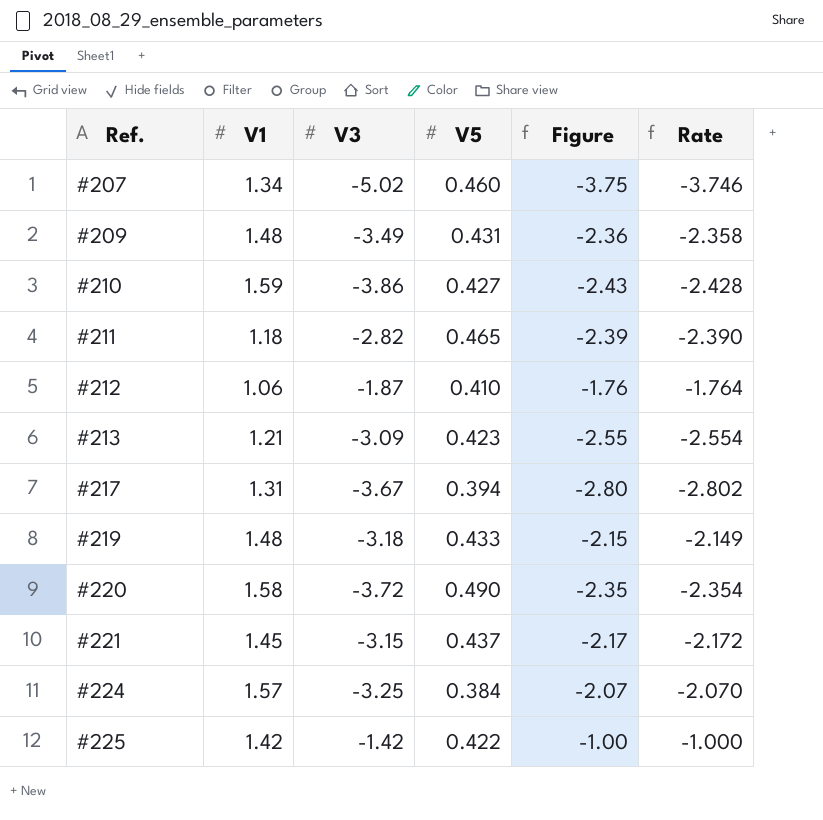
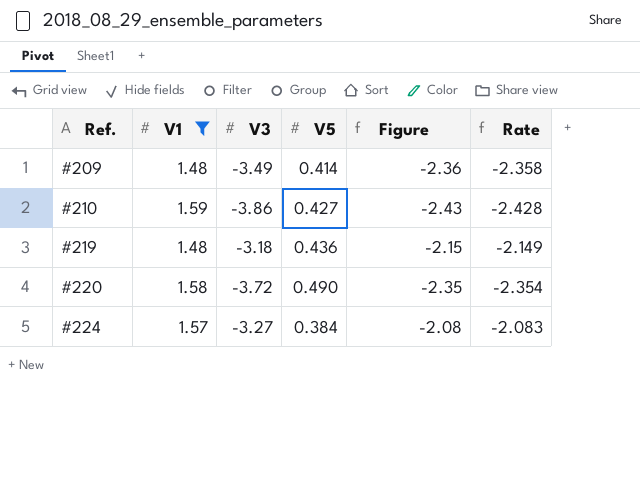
filter: none -> V1 >= 1.48
#209 | V5: 0.431 -> 0.414
#219 | V5: 0.433 -> 0.436
#224 | V3: -3.25 -> -3.27
#224 | Figure: -2.07 -> -2.08
#224 | Rate: -2.070 -> -2.083

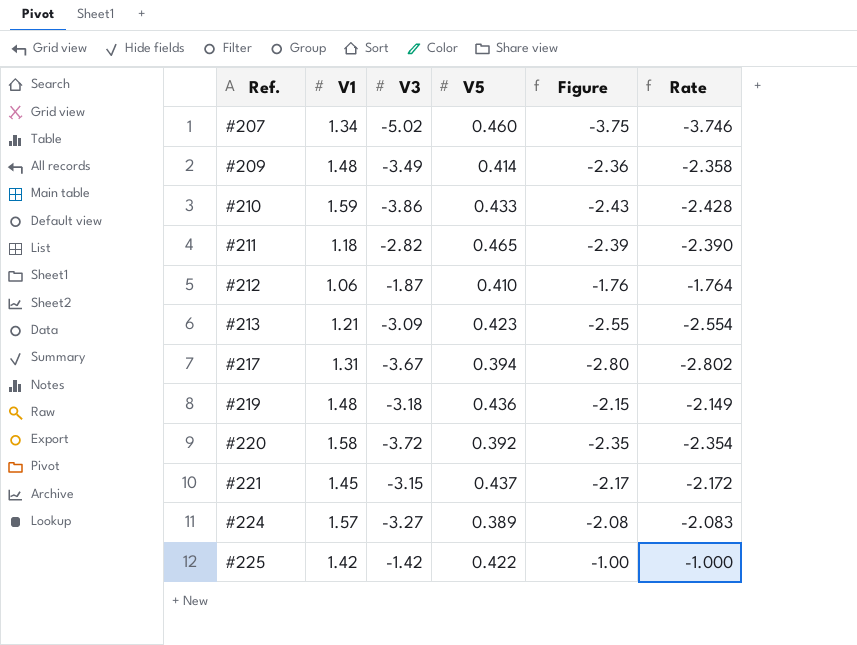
filter: V1 >= 1.48 -> none
#210 | V5: 0.427 -> 0.433
#220 | V5: 0.490 -> 0.392
#224 | V5: 0.384 -> 0.389

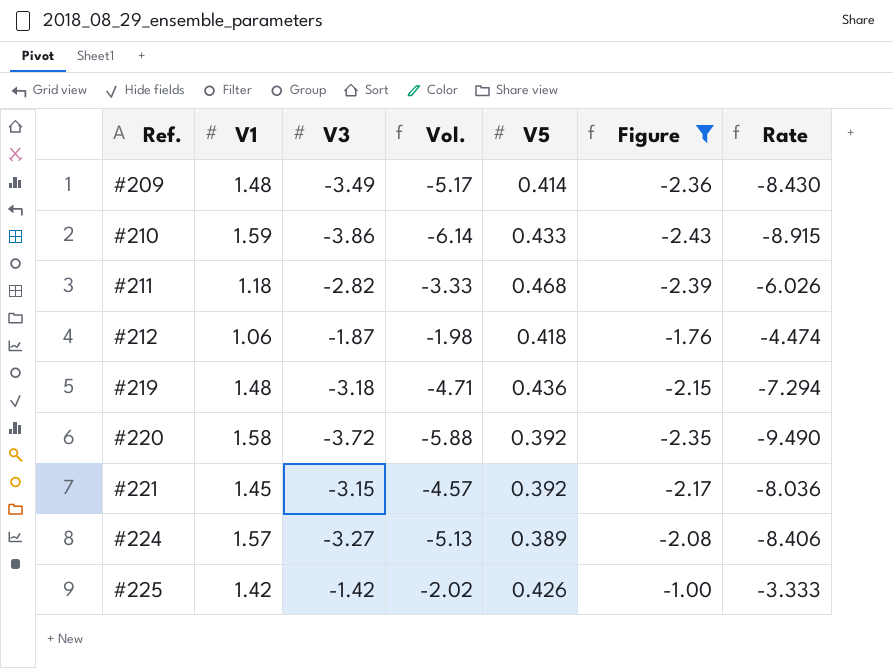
filter: none -> Figure >= -2.43
column Vol. | formula: none -> [V1] * [V3]
column Rate | formula: [V3] / [V1] -> [V3] / [V5]
#211 | V5: 0.465 -> 0.468
#212 | V5: 0.410 -> 0.418
#221 | V5: 0.437 -> 0.392
#225 | V5: 0.422 -> 0.426

